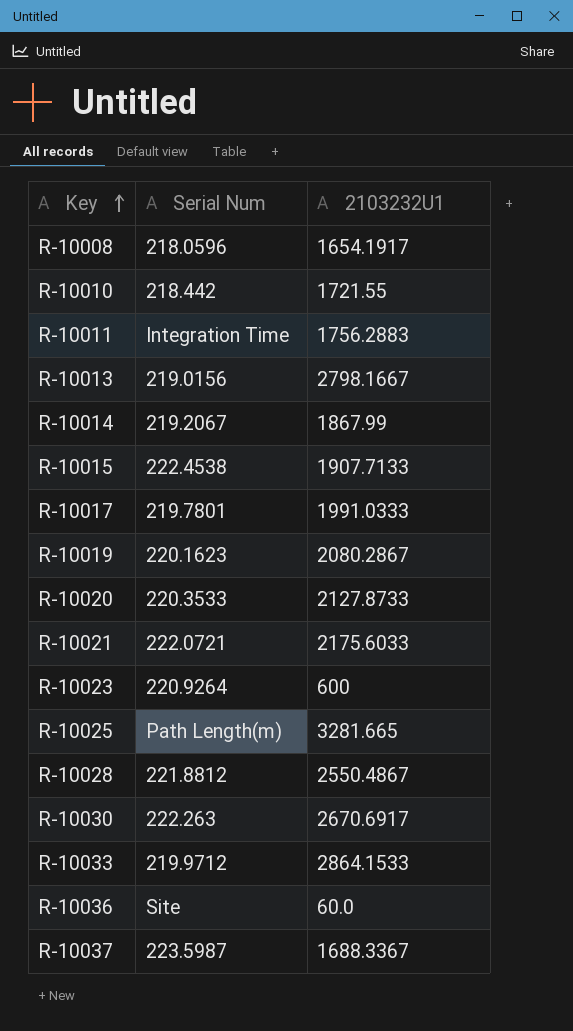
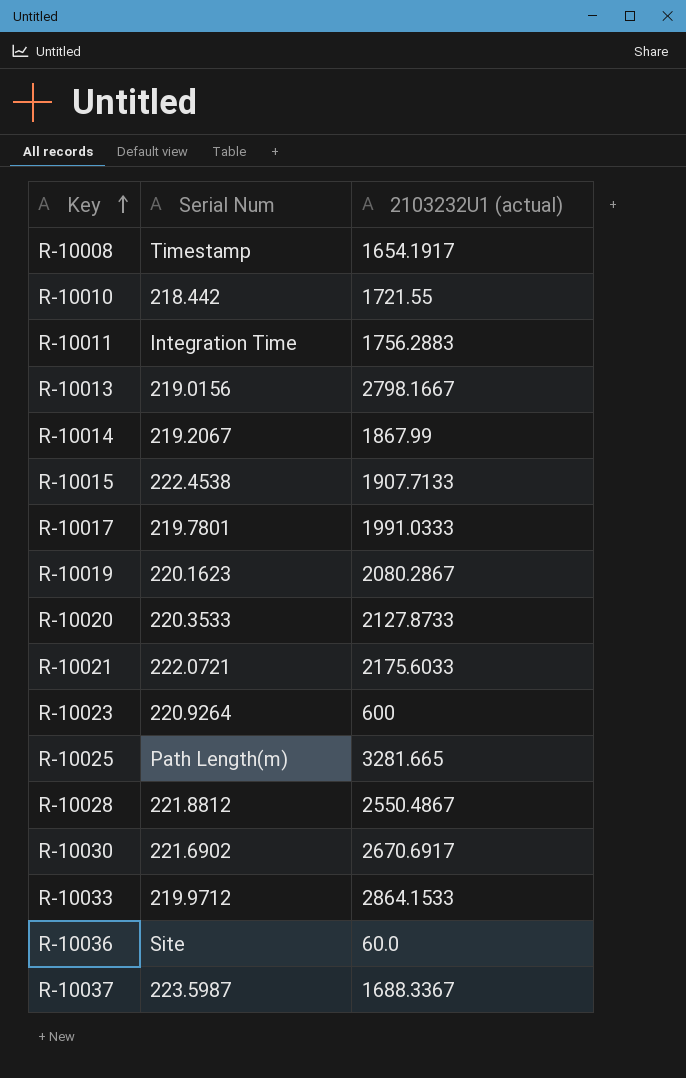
column name: 2103232U1 -> 2103232U1 (actual)
R-10008 | Serial Num: 218.0596 -> Timestamp
R-10030 | Serial Num: 222.263 -> 221.6902

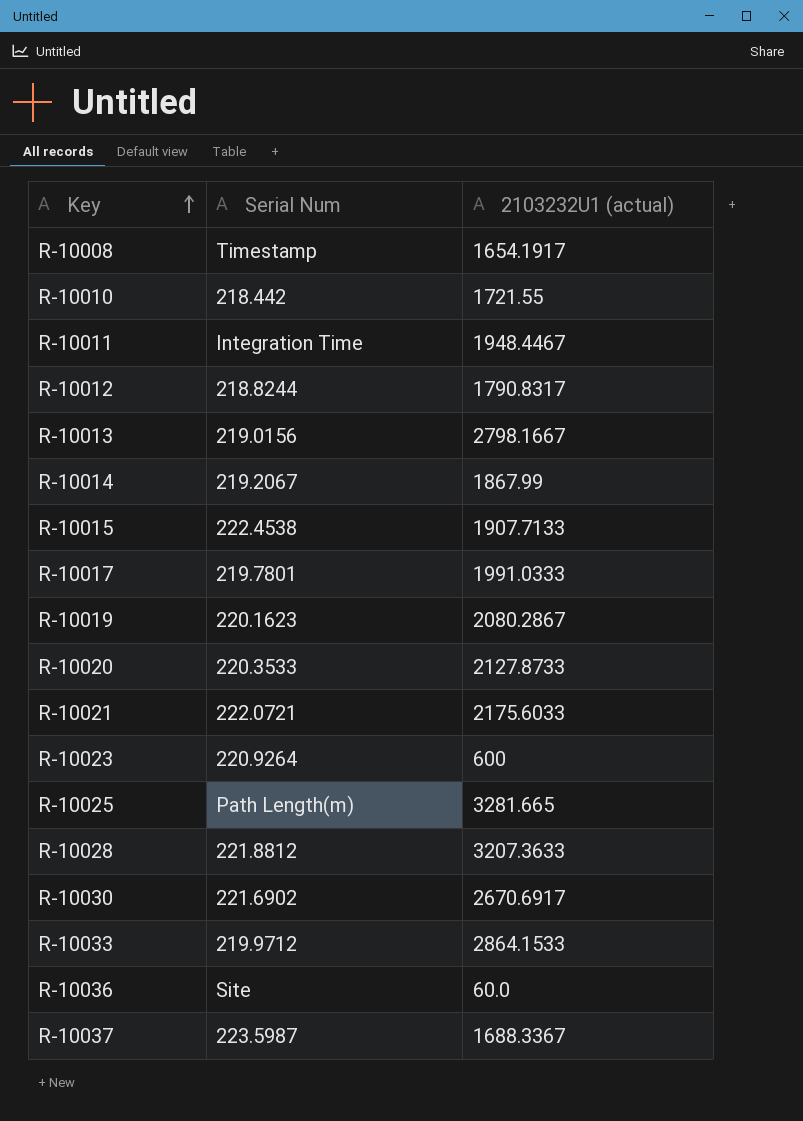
R-10011 | 2103232U1 (actual): 1756.2883 -> 1948.4467
row R-10012: none -> 218.8244 | 1790.8317
R-10028 | 2103232U1 (actual): 2550.4867 -> 3207.3633

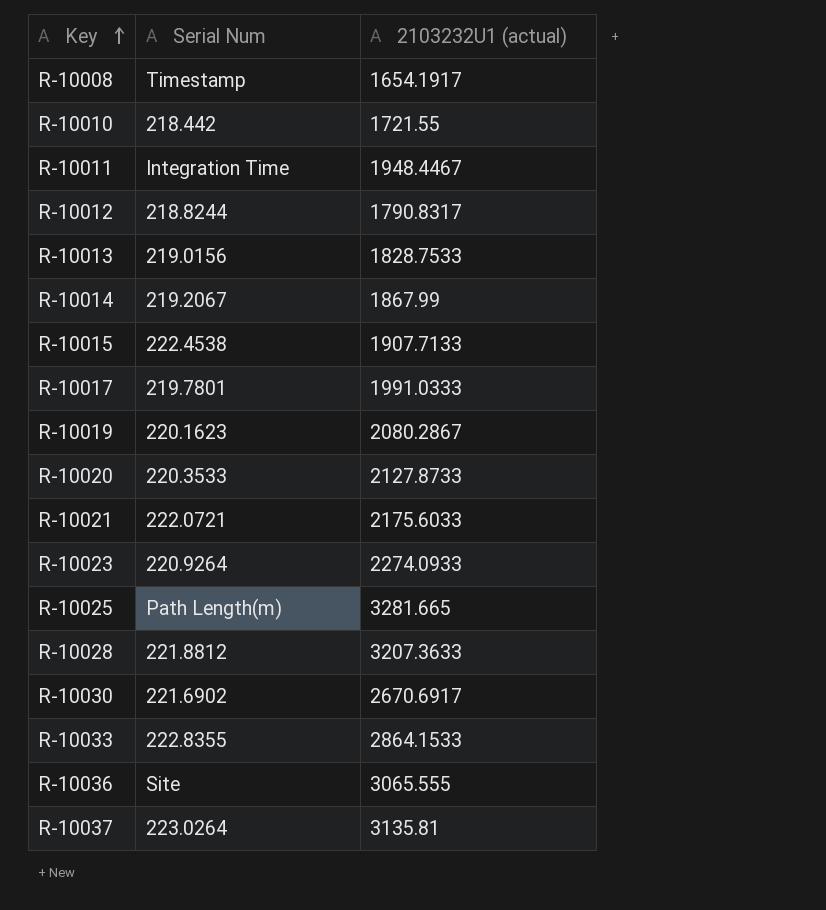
R-10013 | 2103232U1 (actual): 2798.1667 -> 1828.7533
R-10023 | 2103232U1 (actual): 600 -> 2274.0933
R-10033 | Serial Num: 219.9712 -> 222.8355
R-10036 | 2103232U1 (actual): 60.0 -> 3065.555
R-10037 | Serial Num: 223.5987 -> 223.0264
R-10037 | 2103232U1 (actual): 1688.3367 -> 3135.81

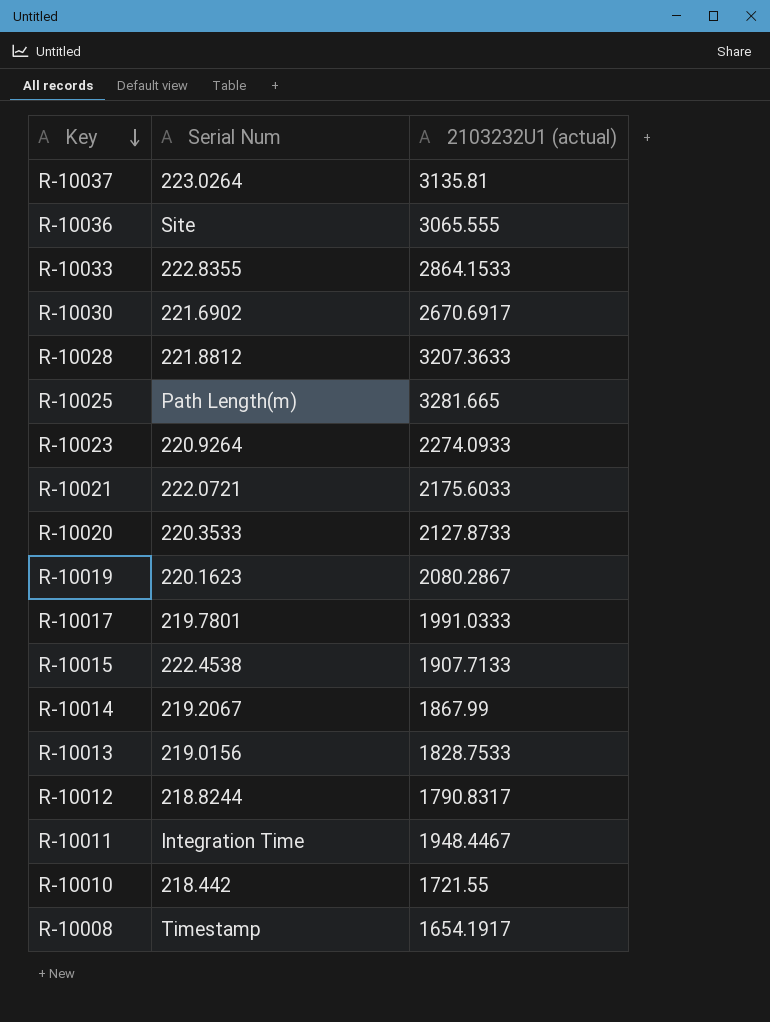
row order: Key ascending -> Key descending

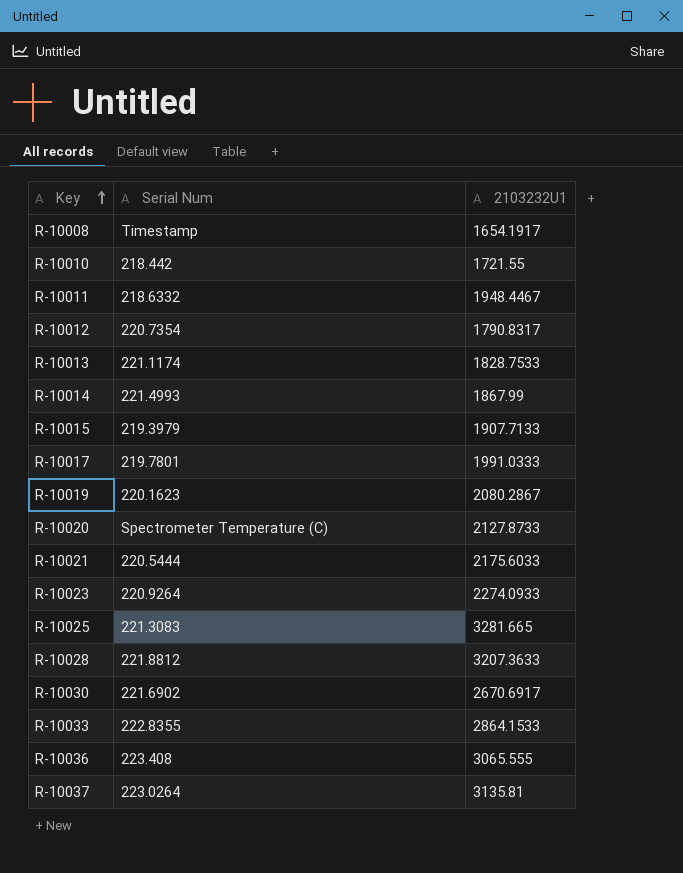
row order: Key descending -> Key ascending
column name: 2103232U1 (actual) -> 2103232U1
R-10011 | Serial Num: Integration Time -> 218.6332
R-10012 | Serial Num: 218.8244 -> 220.7354
R-10013 | Serial Num: 219.0156 -> 221.1174
R-10014 | Serial Num: 219.2067 -> 221.4993
R-10015 | Serial Num: 222.4538 -> 219.3979
R-10020 | Serial Num: 220.3533 -> Spectrometer Temperature (C)
R-10021 | Serial Num: 222.0721 -> 220.5444
R-10025 | Serial Num: Path Length(m) -> 221.3083
R-10036 | Serial Num: Site -> 223.408

